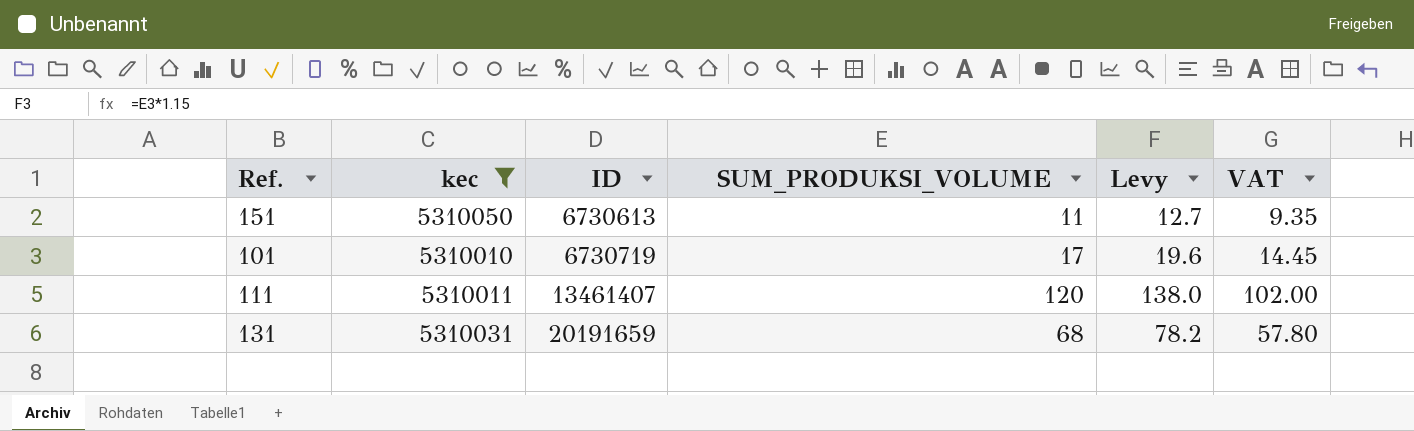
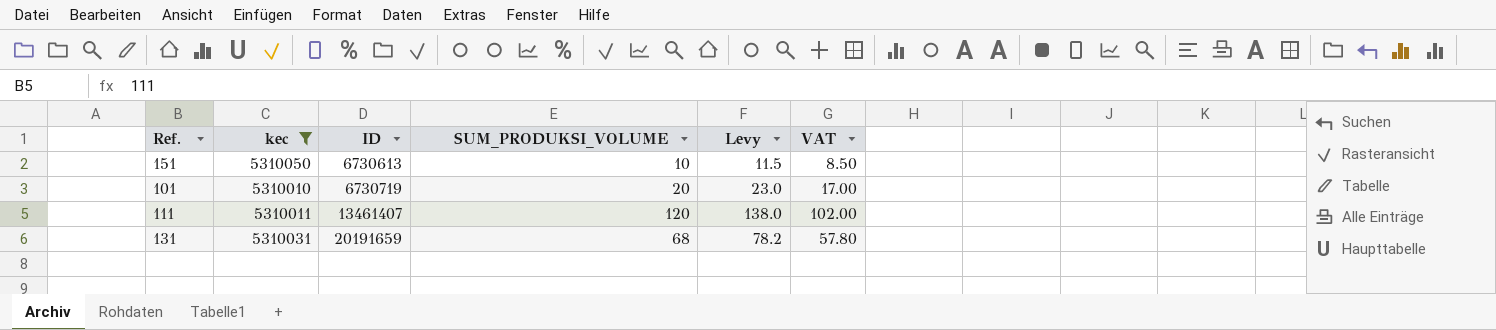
151 | SUM_PRODUKSI_VOLUME: 11 -> 10
151 | Levy: 12.7 -> 11.5
151 | VAT: 9.35 -> 8.50
101 | SUM_PRODUKSI_VOLUME: 17 -> 20
101 | Levy: 19.6 -> 23.0
101 | VAT: 14.45 -> 17.00

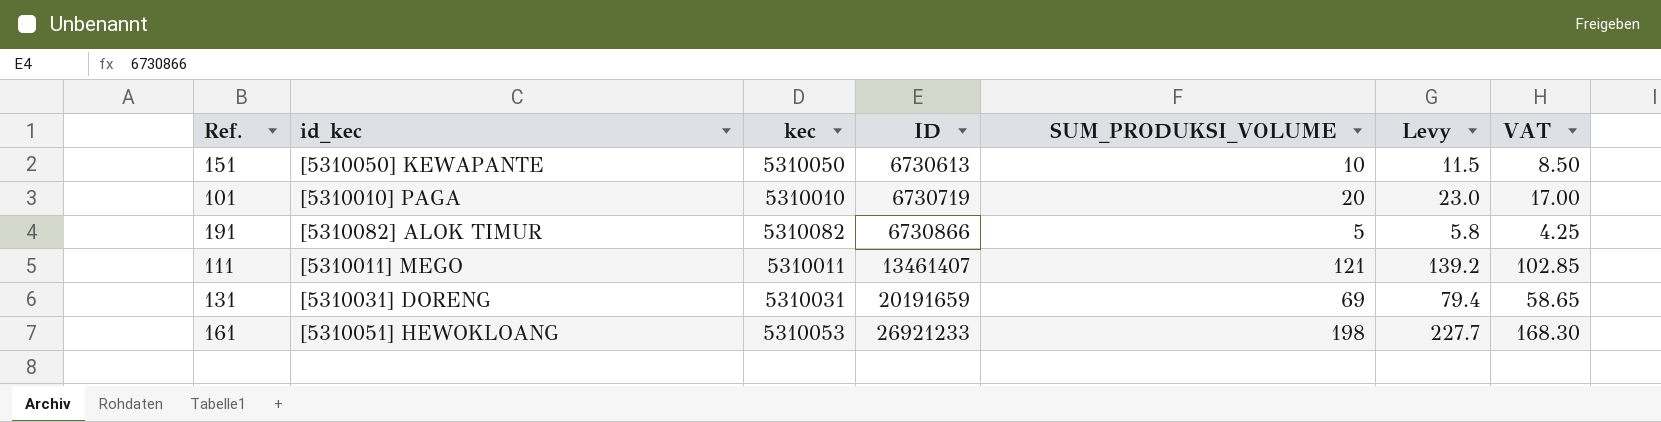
filter: kec <= 5310050 -> none
column id_kec | position: none -> 2
111 | SUM_PRODUKSI_VOLUME: 120 -> 121
111 | Levy: 138.0 -> 139.2
111 | VAT: 102.00 -> 102.85
131 | SUM_PRODUKSI_VOLUME: 68 -> 69
131 | Levy: 78.2 -> 79.4
131 | VAT: 57.80 -> 58.65

